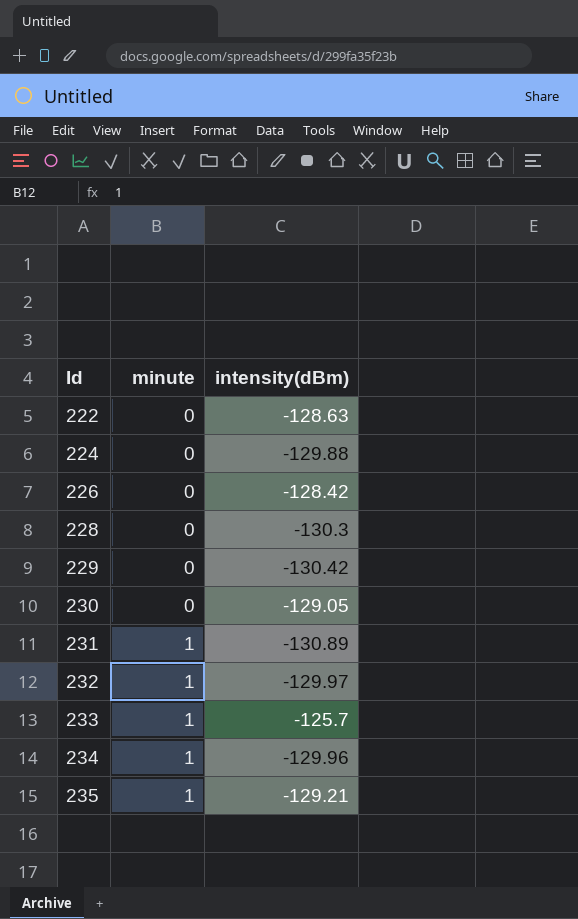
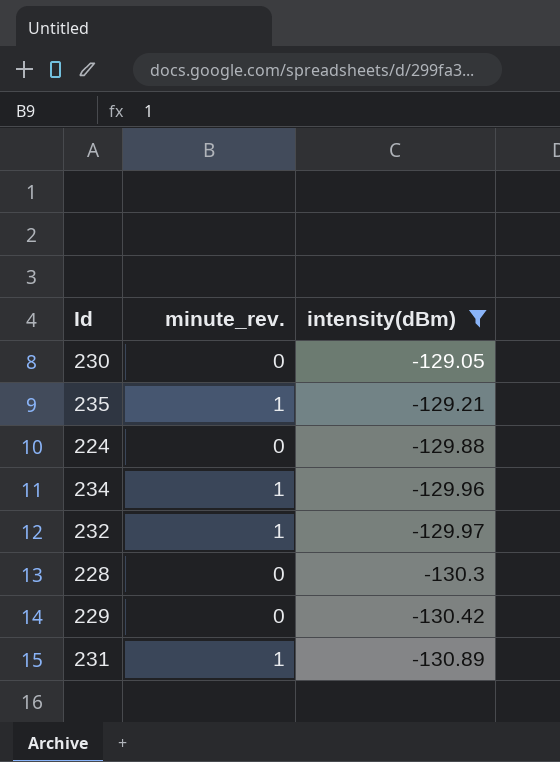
filter: none -> intensity(dBm) <= -129.05
row order: Id ascending -> intensity(dBm) descending
column name: minute -> minute_rev.

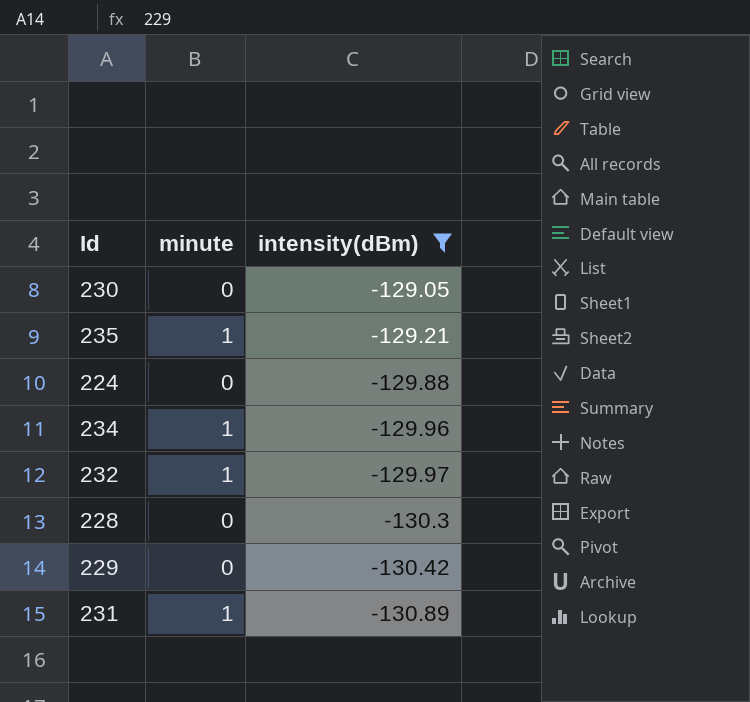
column name: minute_rev. -> minute

